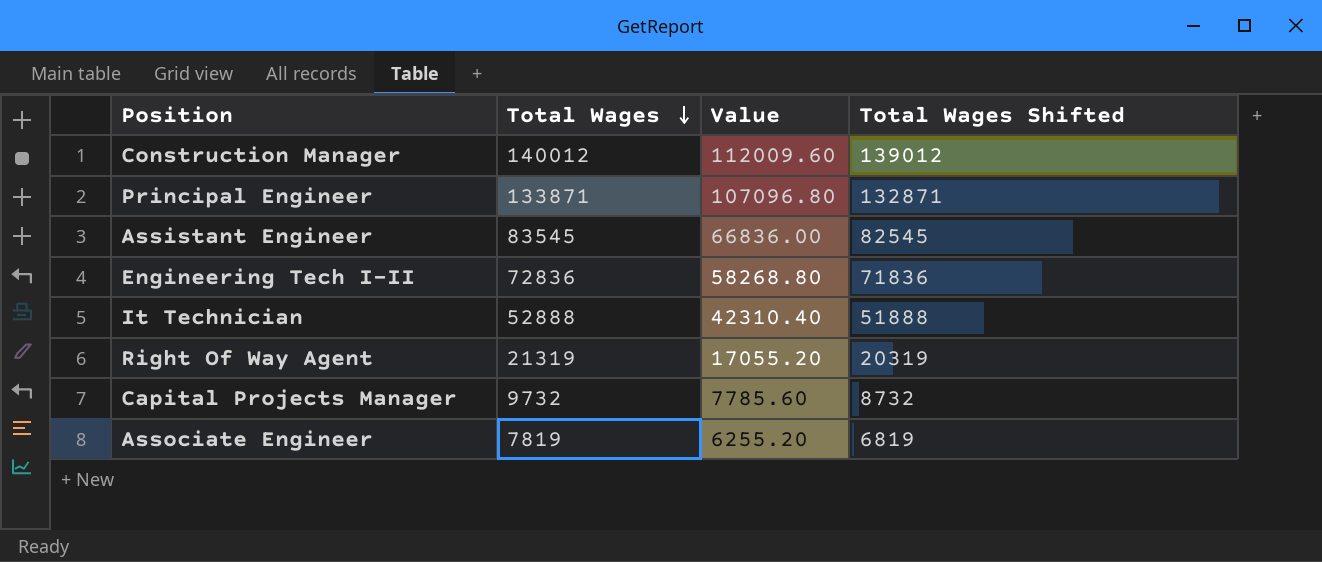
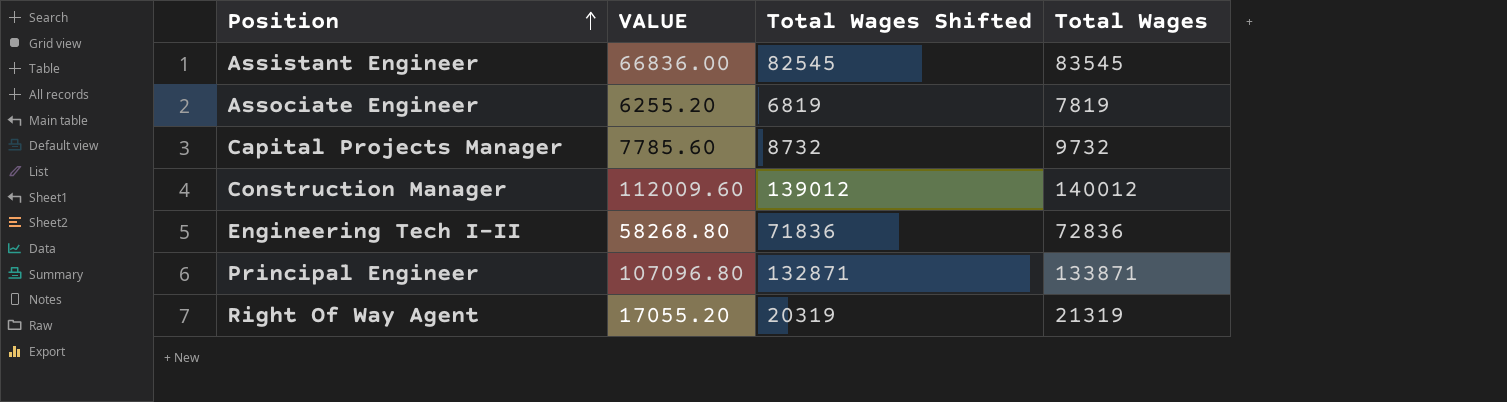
row order: Total Wages descending -> Position ascending
column name: Value -> VALUE
column Total Wages | position: 2 -> 4
row It Technician: 52888 | 42310.40 | 51888 -> none

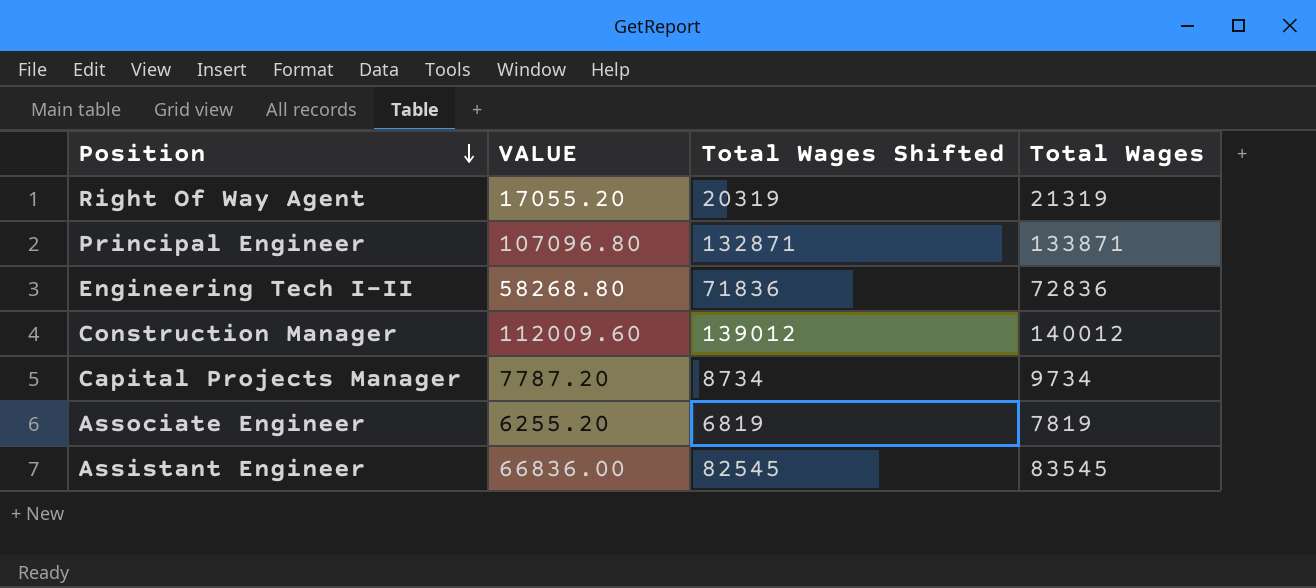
row order: Position ascending -> Position descending
Capital Projects Manager | VALUE: 7785.60 -> 7787.20
Capital Projects Manager | Total Wages Shifted: 8732 -> 8734
Capital Projects Manager | Total Wages: 9732 -> 9734

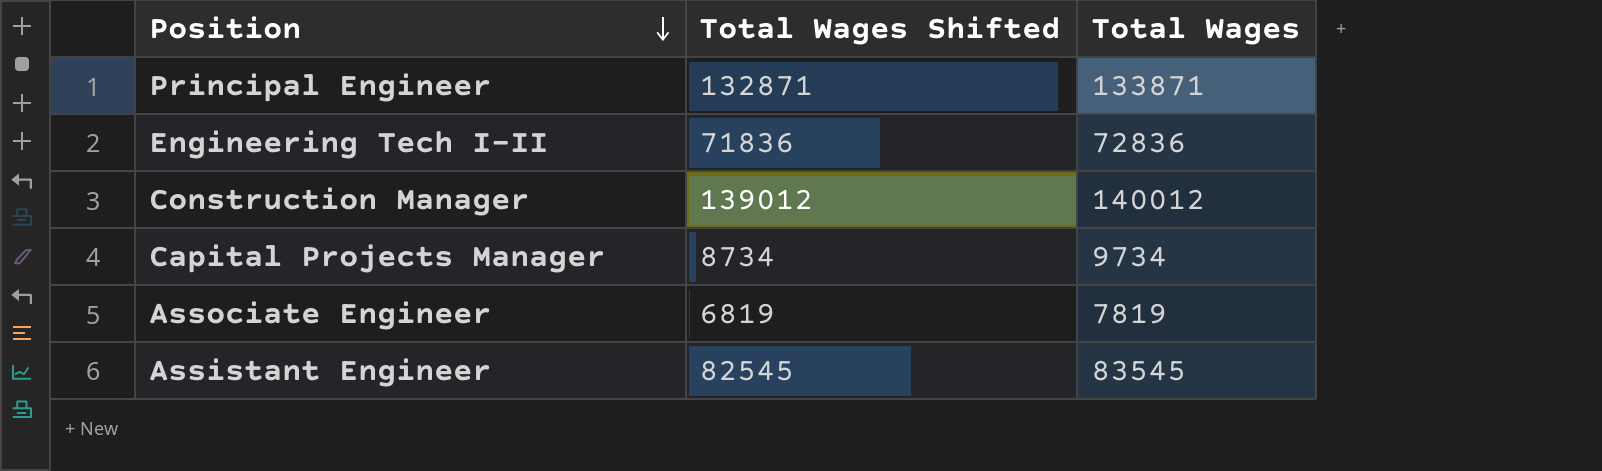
column VALUE | formula: [Total Wages] * 0.8 -> none
row Right Of Way Agent: 17055.20 | 20319 | 21319 -> none

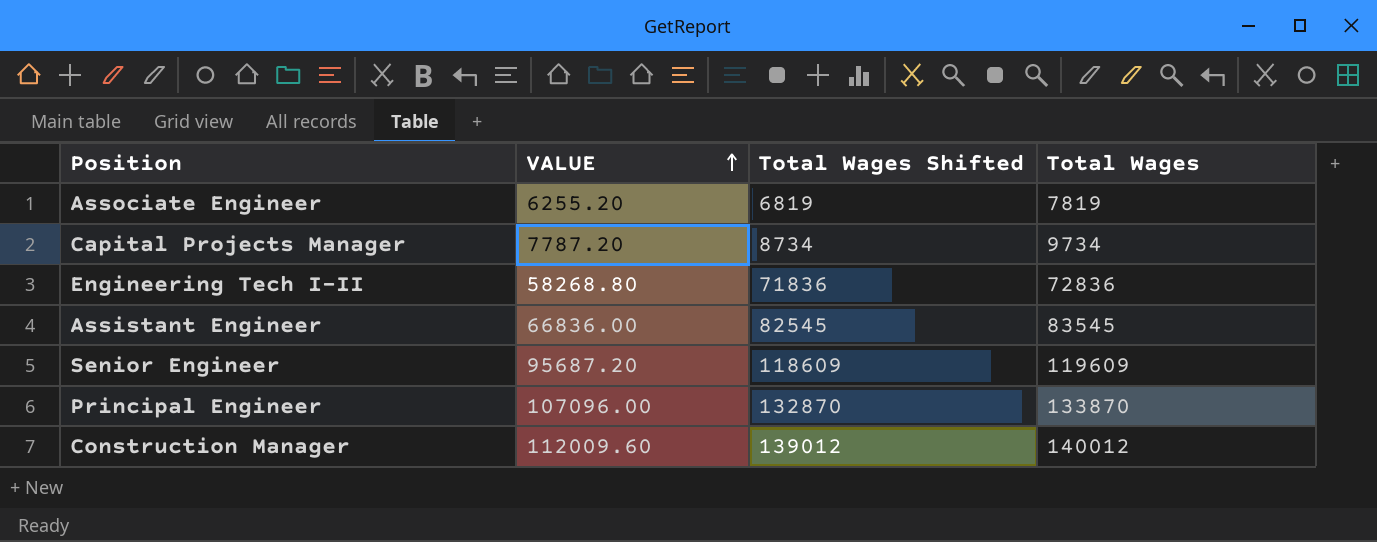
row order: Position descending -> VALUE ascending
column VALUE | formula: none -> [Total Wages] * 0.8
row Senior Engineer: none -> 95687.20 | 118609 | 119609
Principal Engineer | Total Wages Shifted: 132871 -> 132870
Principal Engineer | Total Wages: 133871 -> 133870

